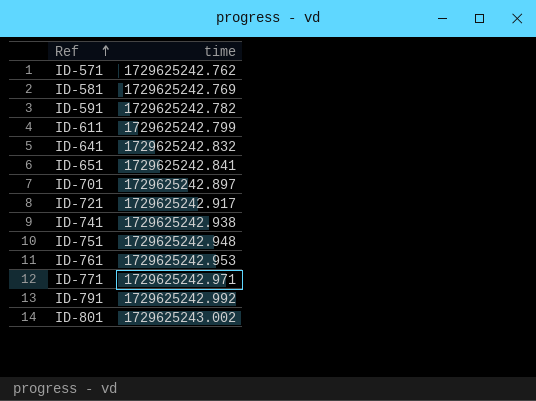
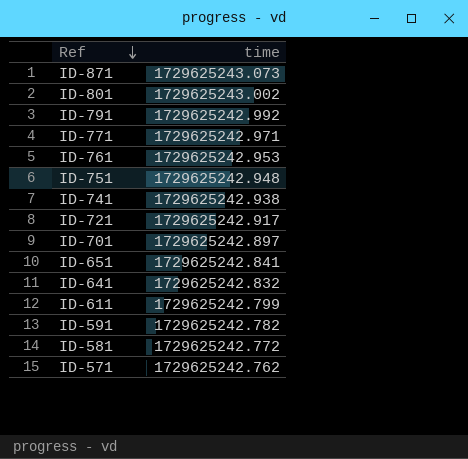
row order: Ref ascending -> Ref descending
row ID-871: none -> 1729625243.073
ID-581 | time: 1729625242.769 -> 1729625242.772

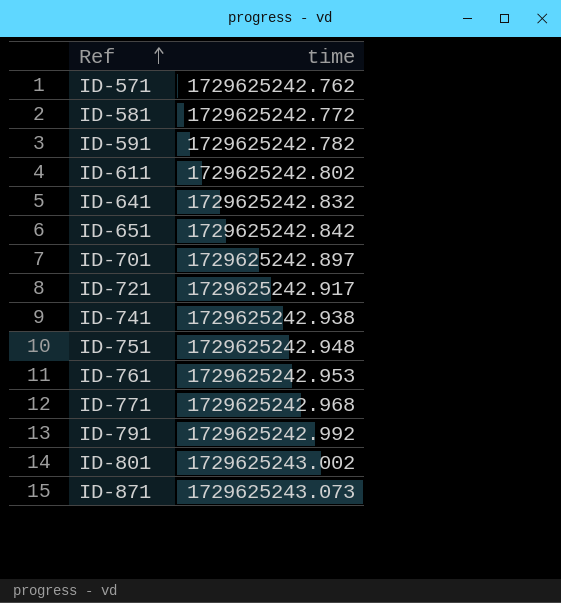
row order: Ref descending -> Ref ascending
ID-611 | time: 1729625242.799 -> 1729625242.802
ID-651 | time: 1729625242.841 -> 1729625242.842
ID-771 | time: 1729625242.971 -> 1729625242.968

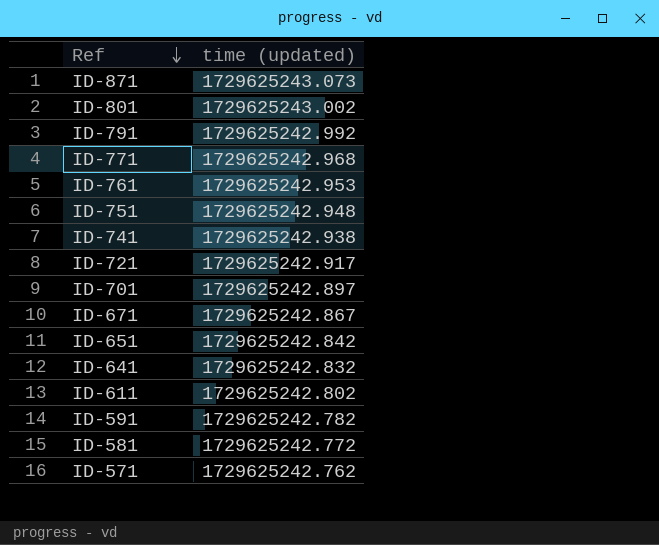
row order: Ref ascending -> Ref descending
column name: time -> time (updated)
row ID-671: none -> 1729625242.867

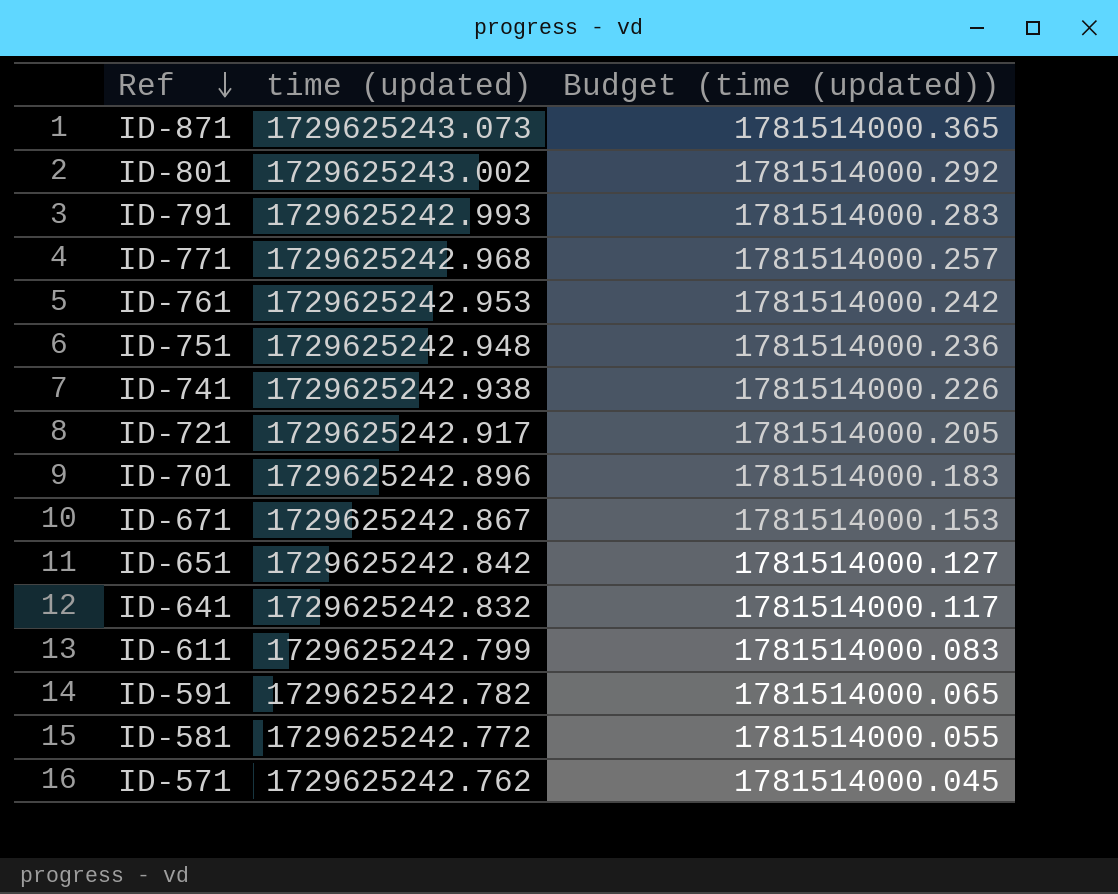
column Budget (time (updated)) | formula: none -> [time (updated)] * 1.03
ID-791 | time (updated): 1729625242.992 -> 1729625242.993
ID-701 | time (updated): 1729625242.897 -> 1729625242.896
ID-611 | time (updated): 1729625242.802 -> 1729625242.799

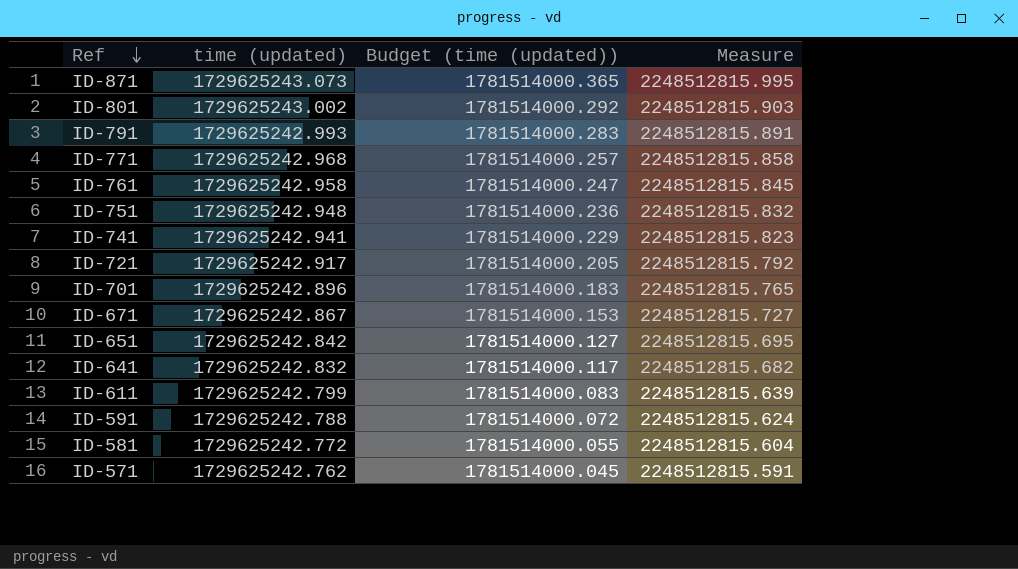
column Measure | formula: none -> [time (updated)] * 1.3
ID-761 | time (updated): 1729625242.953 -> 1729625242.958
ID-761 | Budget (time (updated)): 1781514000.242 -> 1781514000.247
ID-741 | time (updated): 1729625242.938 -> 1729625242.941
ID-741 | Budget (time (updated)): 1781514000.226 -> 1781514000.229
ID-591 | time (updated): 1729625242.782 -> 1729625242.788
ID-591 | Budget (time (updated)): 1781514000.065 -> 1781514000.072

